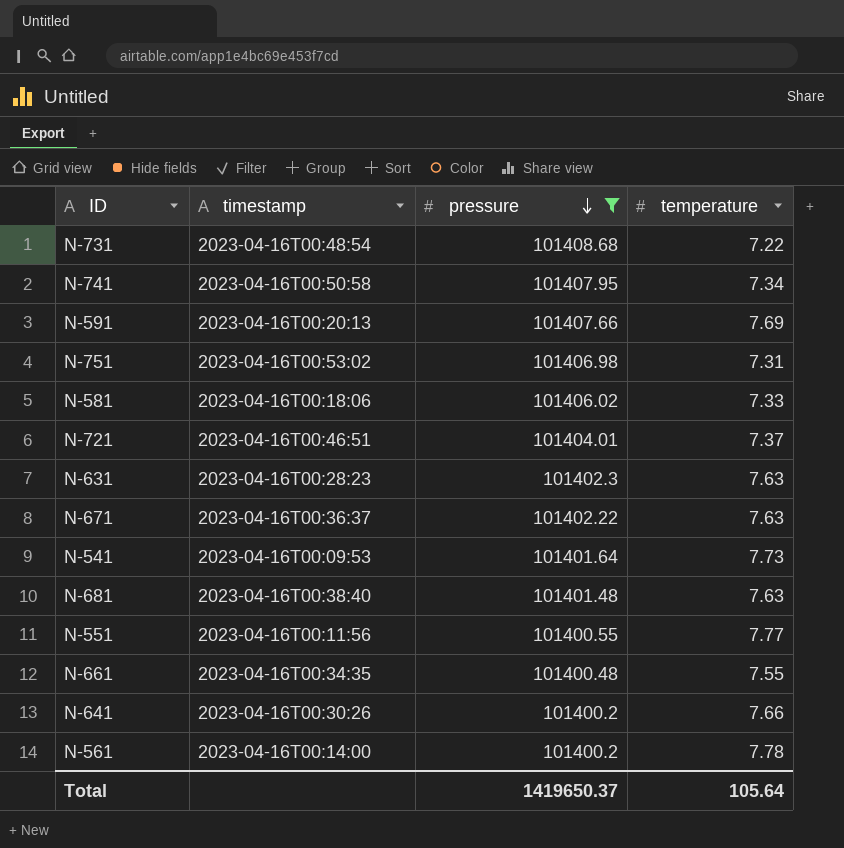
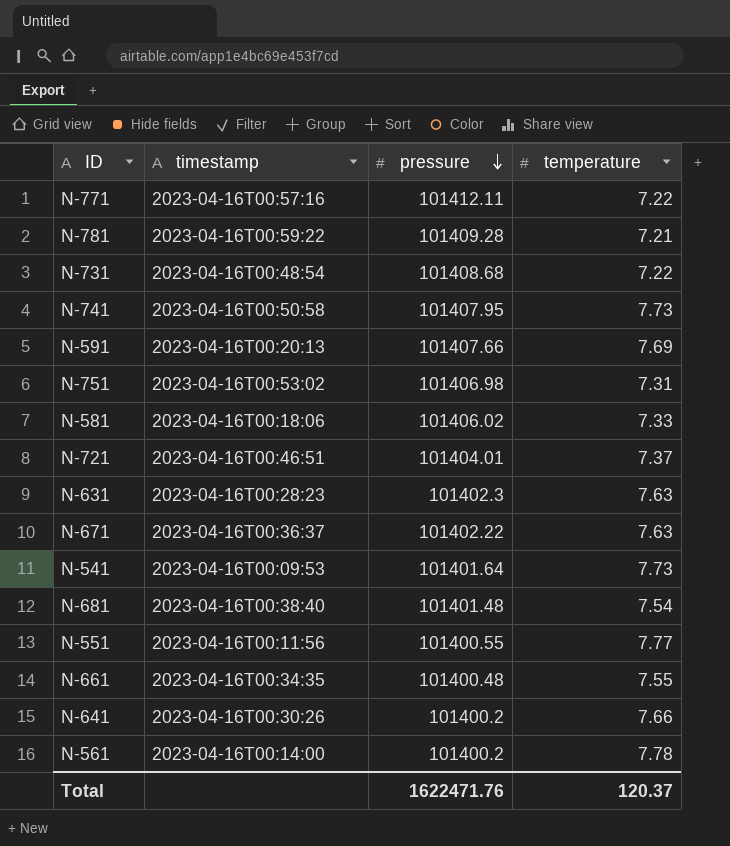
filter: pressure <= 101408.68 -> none
N-741 | temperature: 7.34 -> 7.73
N-681 | temperature: 7.63 -> 7.54
Total | pressure: 1419650.37 -> 1622471.76
Total | temperature: 105.64 -> 120.37

